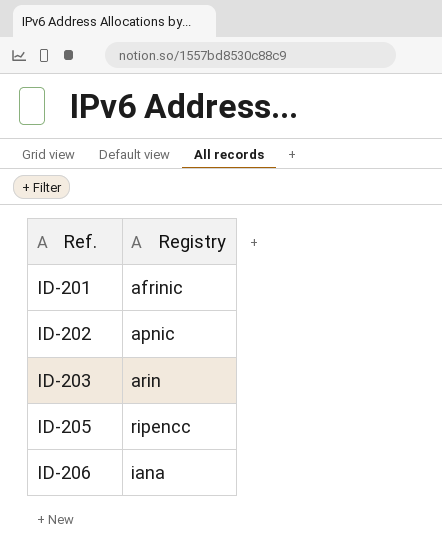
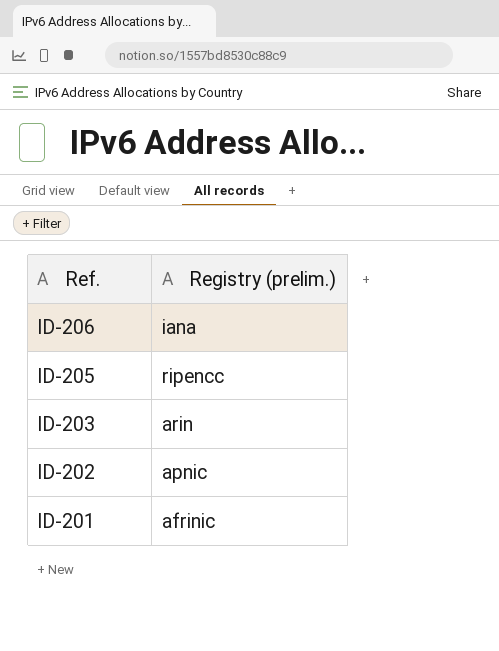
row order: Ref. ascending -> Ref. descending
column name: Registry -> Registry (prelim.)

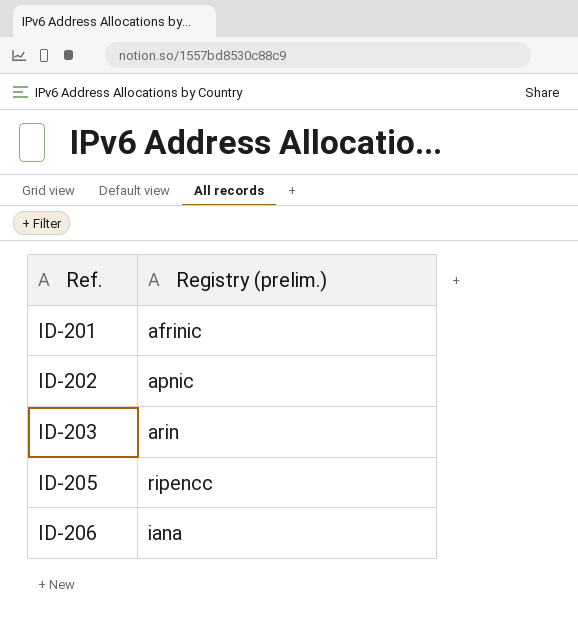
row order: Ref. descending -> Ref. ascending

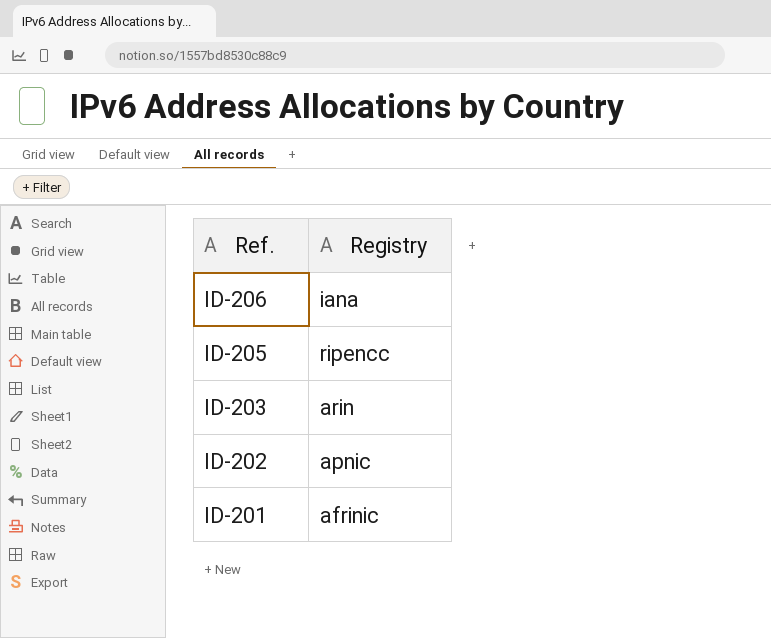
row order: Ref. ascending -> Ref. descending
column name: Registry (prelim.) -> Registry

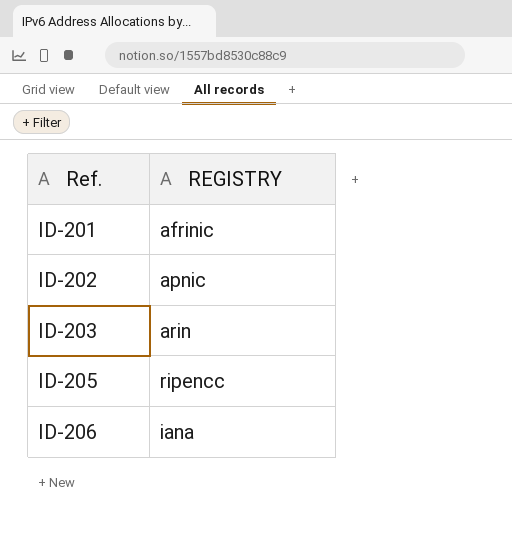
row order: Ref. descending -> Ref. ascending
column name: Registry -> REGISTRY

